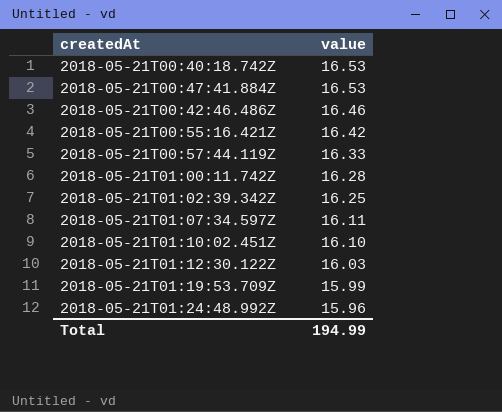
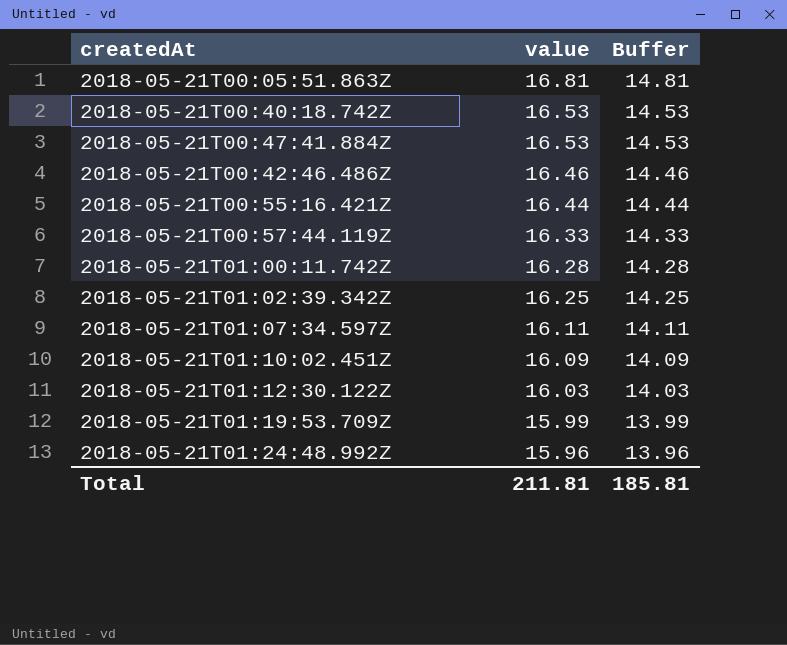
column Buffer | formula: none -> [value] - 2
row 2018-05-21T00:05:51.863Z: none -> 16.81 | 14.81
2018-05-21T00:55:16.421Z | value: 16.42 -> 16.44
2018-05-21T01:10:02.451Z | value: 16.10 -> 16.09
Total | value: 194.99 -> 211.81

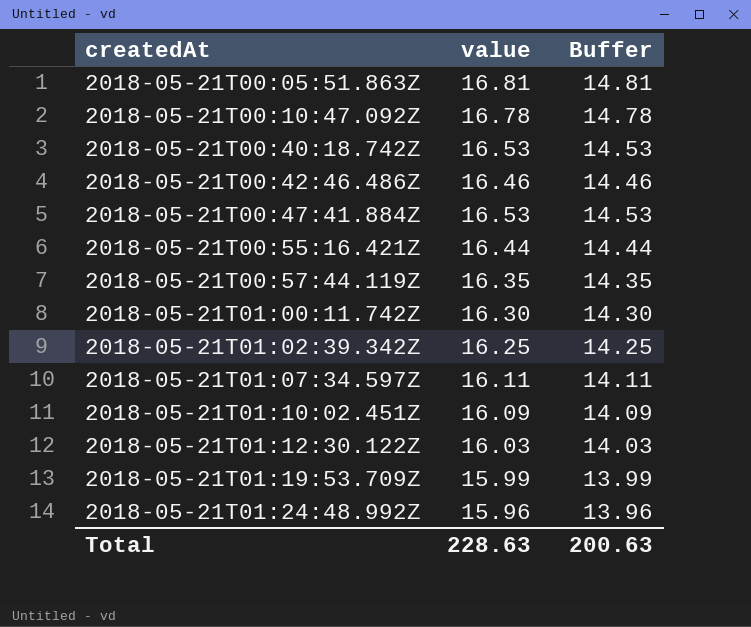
row order: value descending -> createdAt ascending
row 2018-05-21T00:10:47.092Z: none -> 16.78 | 14.78
2018-05-21T00:57:44.119Z | value: 16.33 -> 16.35
2018-05-21T00:57:44.119Z | Buffer: 14.33 -> 14.35
2018-05-21T01:00:11.742Z | value: 16.28 -> 16.30
2018-05-21T01:00:11.742Z | Buffer: 14.28 -> 14.30
Total | value: 211.81 -> 228.63
Total | Buffer: 185.81 -> 200.63

